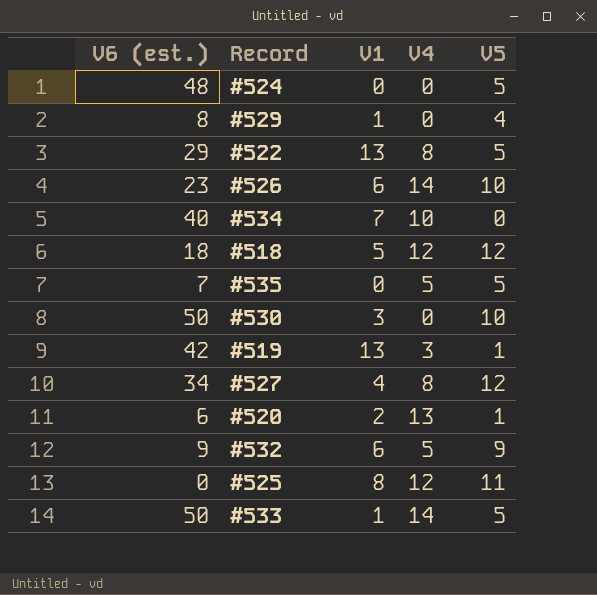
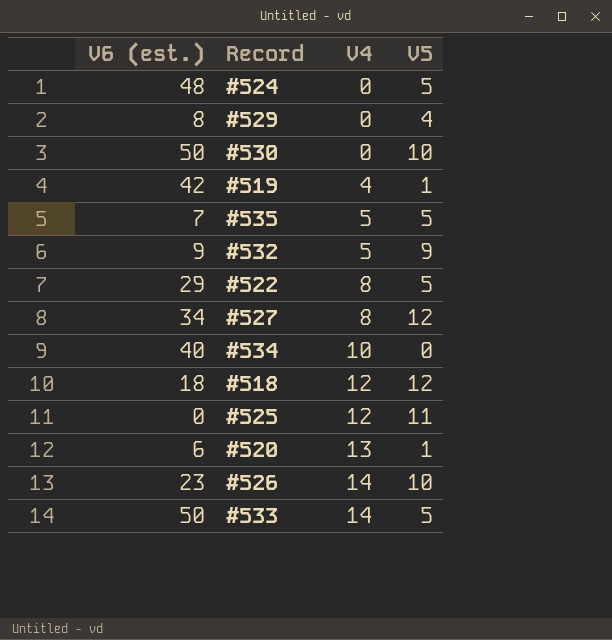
row order: none -> V4 ascending
column V1 | position: 3 -> none
#519 | V4: 3 -> 4

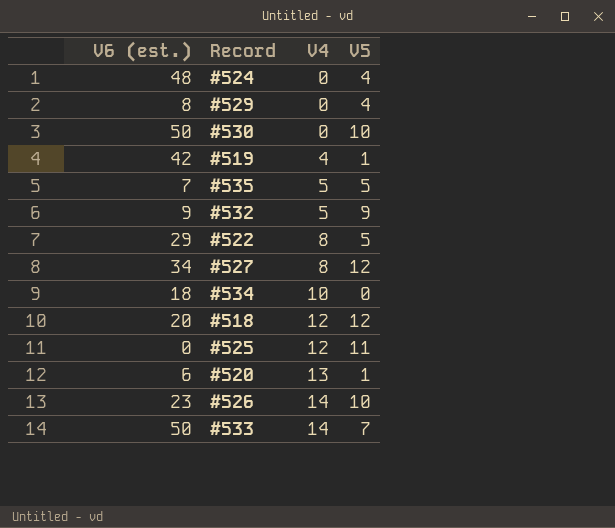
#524 | V5: 5 -> 4
#534 | V6 (est.): 40 -> 18
#518 | V6 (est.): 18 -> 20
#533 | V5: 5 -> 7

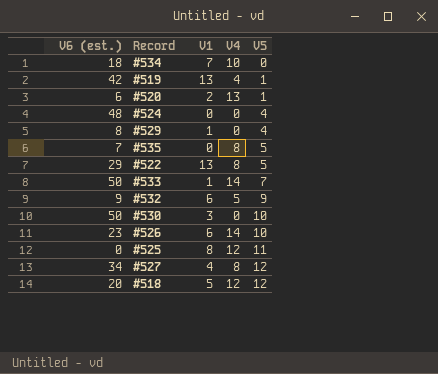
row order: V4 ascending -> V5 ascending
column V1 | position: none -> 3
#535 | V4: 5 -> 8

